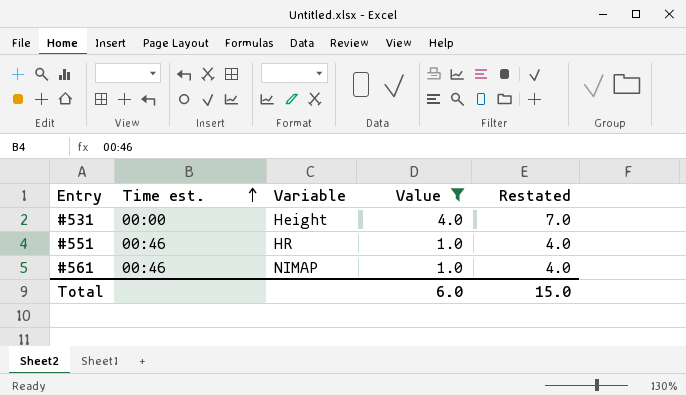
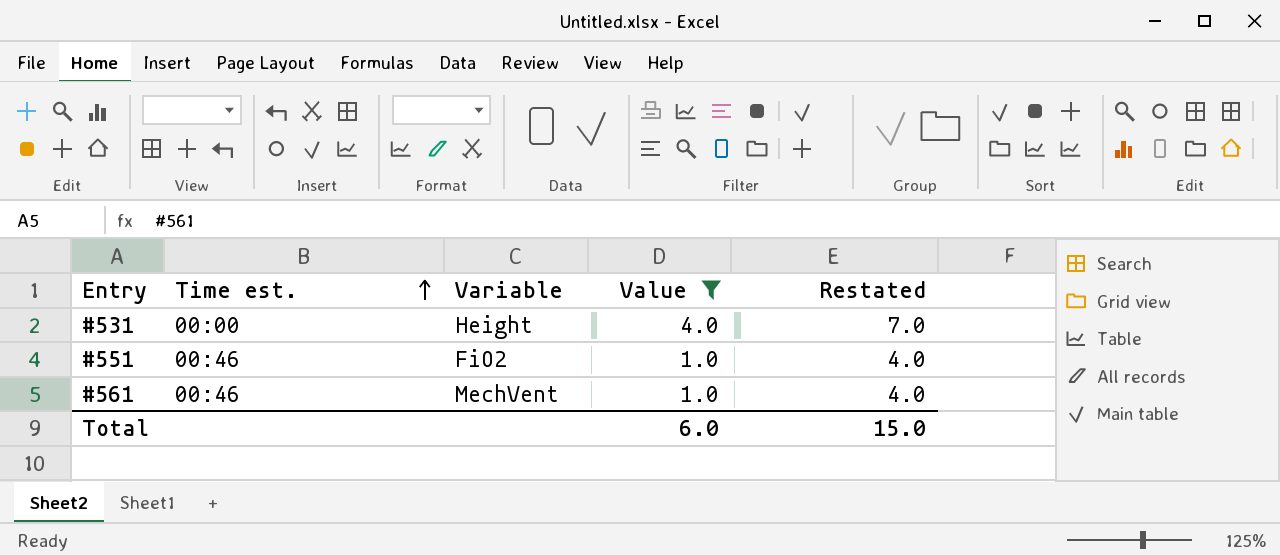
#551 | Variable: HR -> FiO2
#561 | Variable: NIMAP -> MechVent

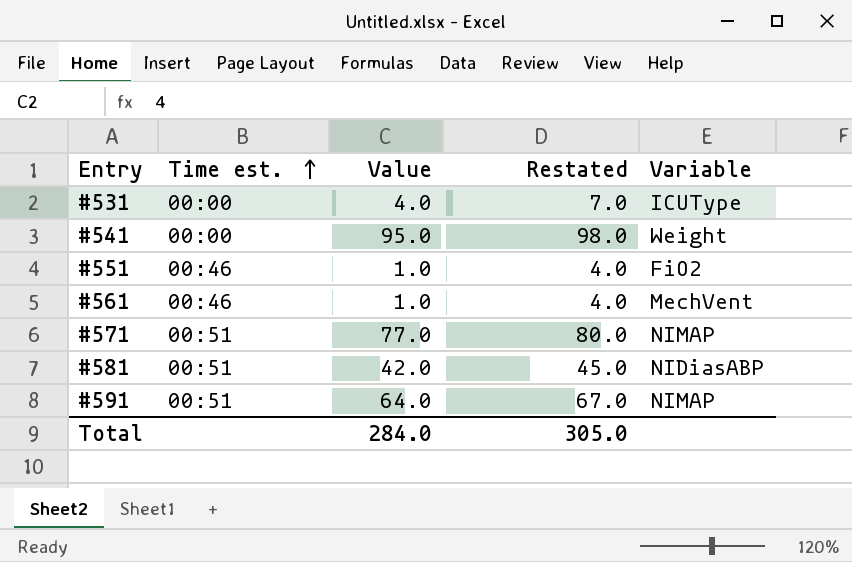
filter: Value <= 4.0 -> none
column Variable | position: 3 -> 5
#531 | Variable: Height -> ICUType
Total | Value: 6.0 -> 284.0
Total | Restated: 15.0 -> 305.0

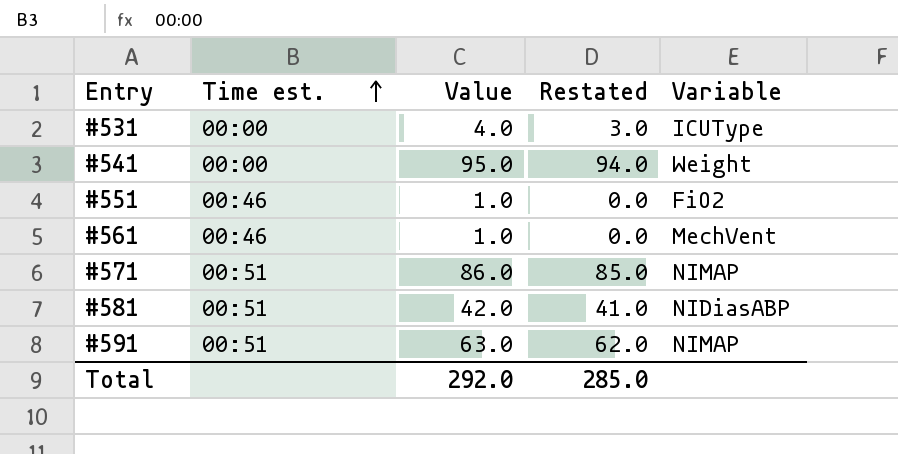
column Restated | formula: [Value] + 3 -> [Value] - 1
#571 | Value: 77.0 -> 86.0
#591 | Value: 64.0 -> 63.0
Total | Value: 284.0 -> 292.0
Total | Restated: 305.0 -> 285.0

